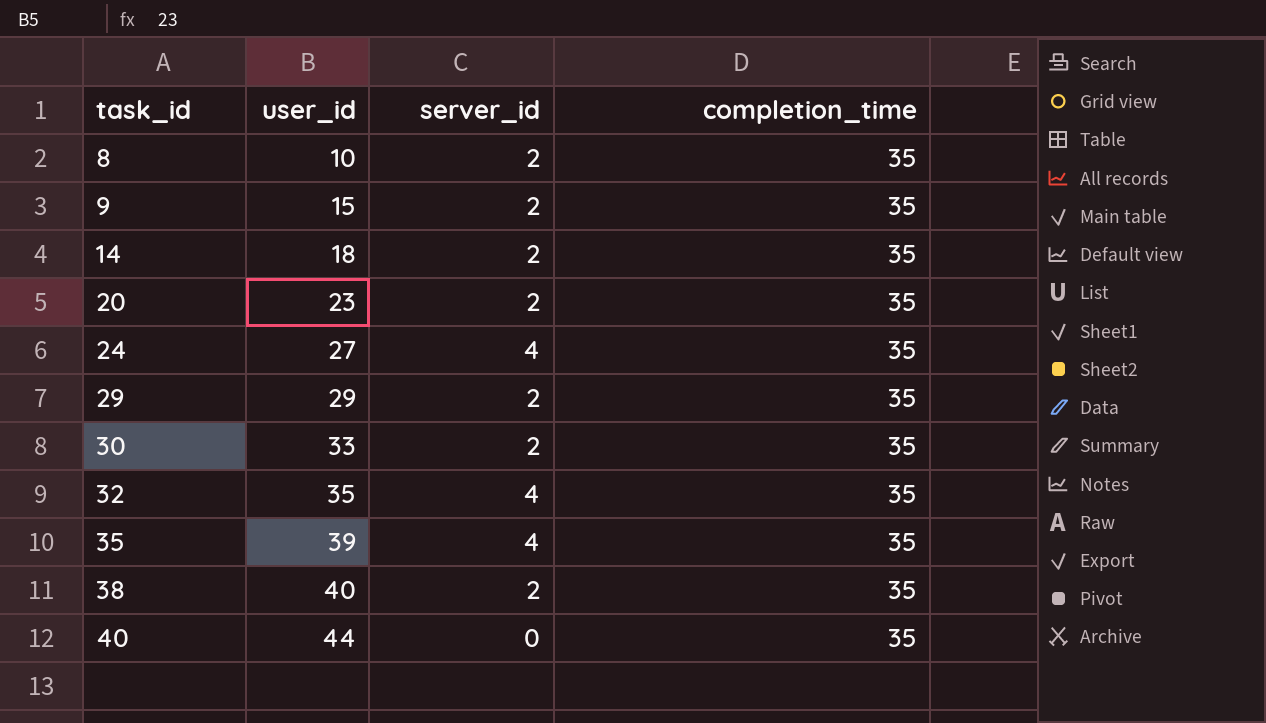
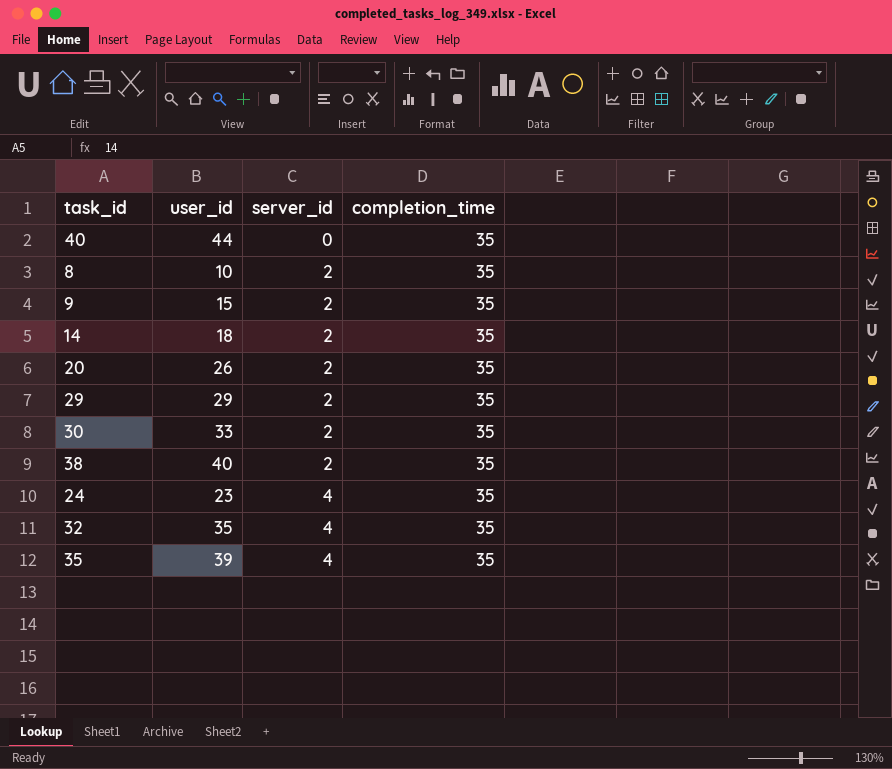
row order: task_id ascending -> server_id ascending
20 | user_id: 23 -> 26
24 | user_id: 27 -> 23

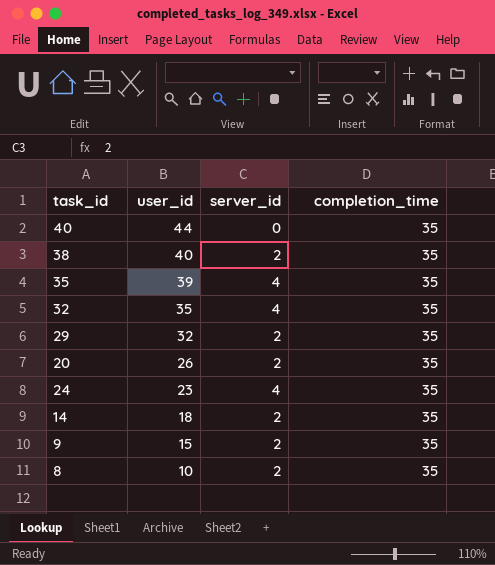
row order: server_id ascending -> user_id descending
row 30: 33 | 2 | 35 -> none
29 | user_id: 29 -> 32

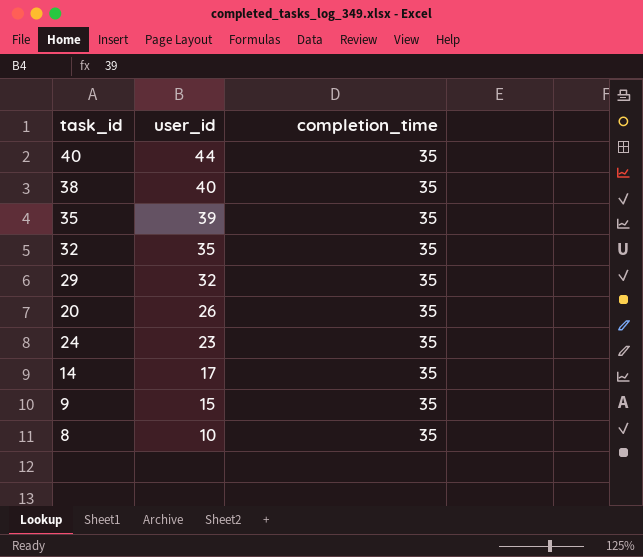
column server_id | position: 3 -> none
14 | user_id: 18 -> 17

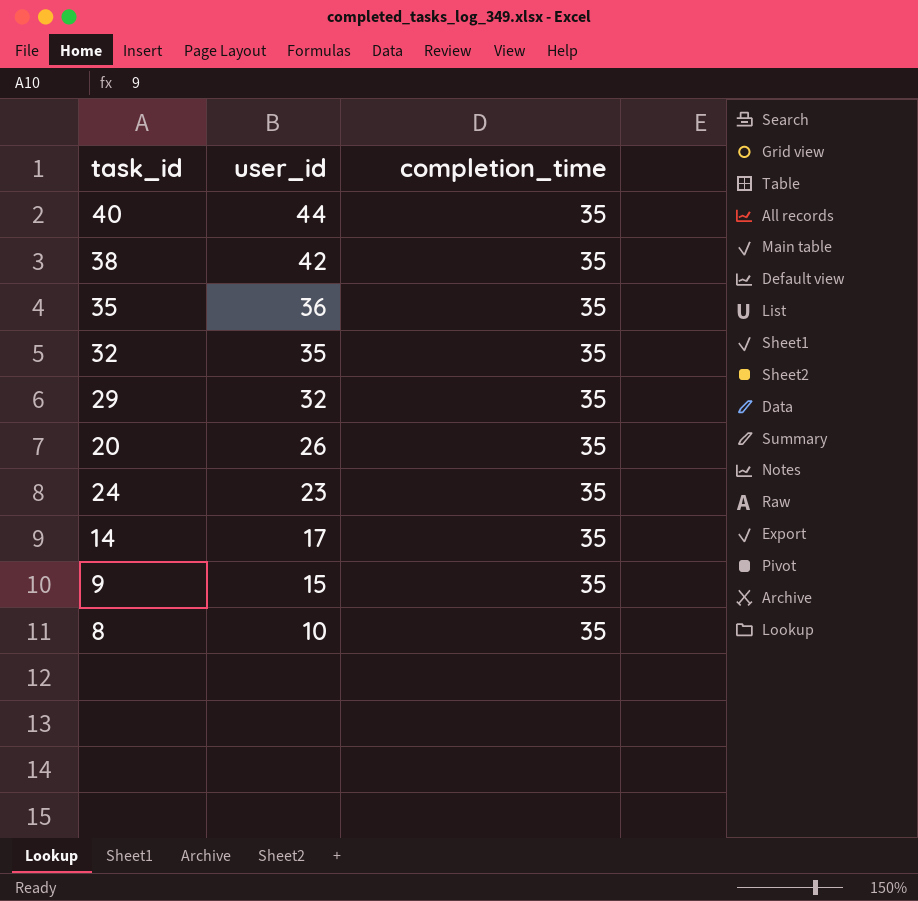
38 | user_id: 40 -> 42
35 | user_id: 39 -> 36

